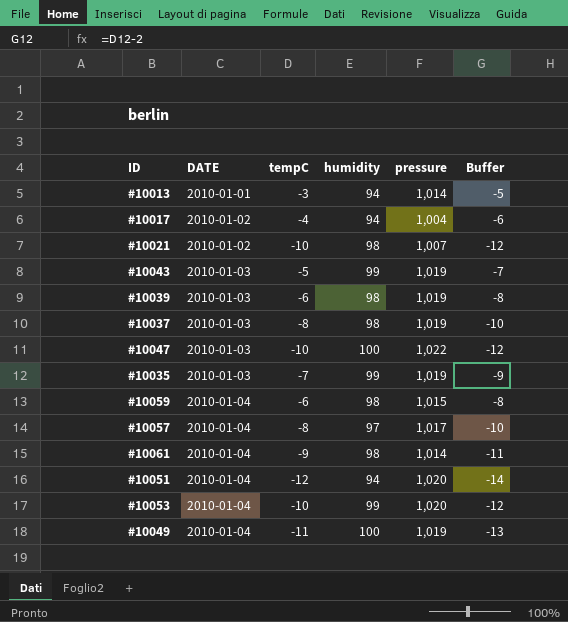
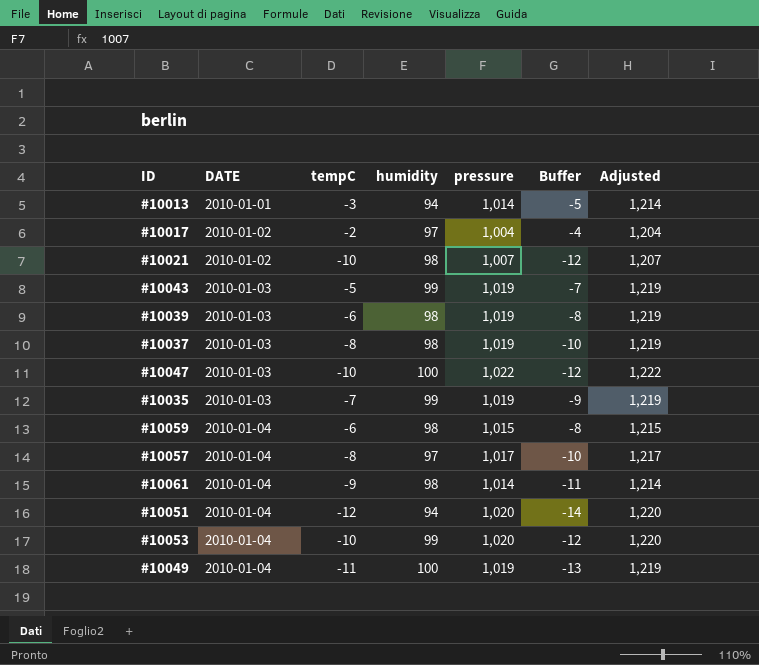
column Adjusted | formula: none -> [pressure] + 200
#10017 | tempC: -4 -> -2
#10017 | humidity: 94 -> 97
#10017 | Buffer: -6 -> -4

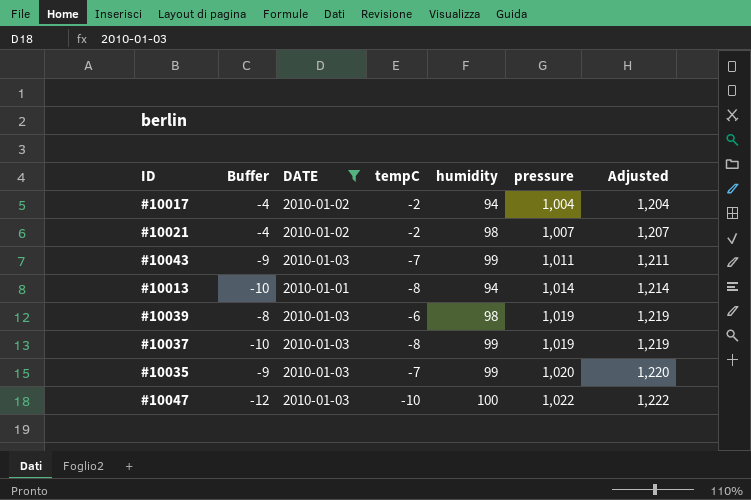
filter: none -> DATE != 2010-01-04
row order: DATE ascending -> pressure ascending
column Buffer | position: 6 -> 2
#10017 | humidity: 97 -> 94
#10021 | Buffer: -12 -> -4
#10021 | tempC: -10 -> -2
#10043 | Buffer: -7 -> -9
#10043 | tempC: -5 -> -7
#10043 | pressure: 1,019 -> 1,011
#10043 | Adjusted: 1,219 -> 1,211
#10013 | Buffer: -5 -> -10
#10013 | tempC: -3 -> -8
#10037 | humidity: 98 -> 99
#10035 | pressure: 1,019 -> 1,020
#10035 | Adjusted: 1,219 -> 1,220

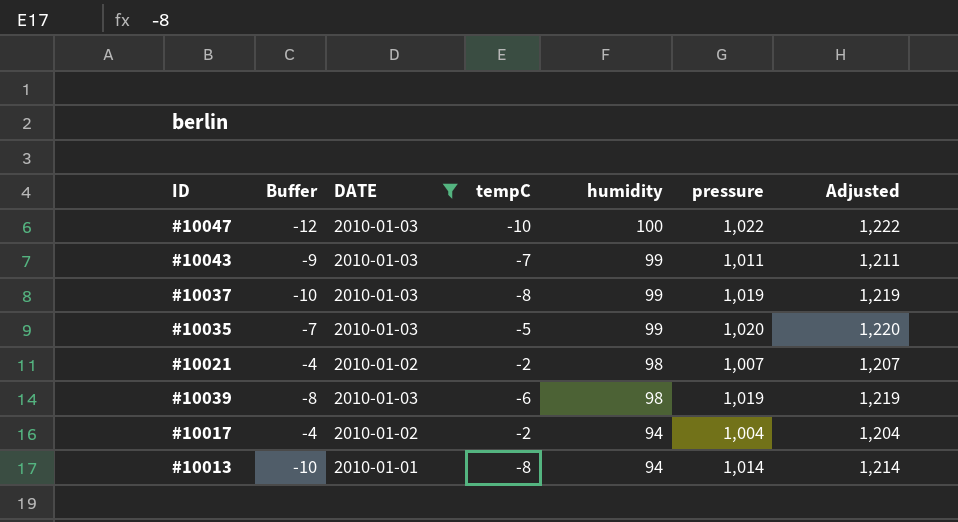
row order: pressure ascending -> humidity descending
#10035 | Buffer: -9 -> -7
#10035 | tempC: -7 -> -5

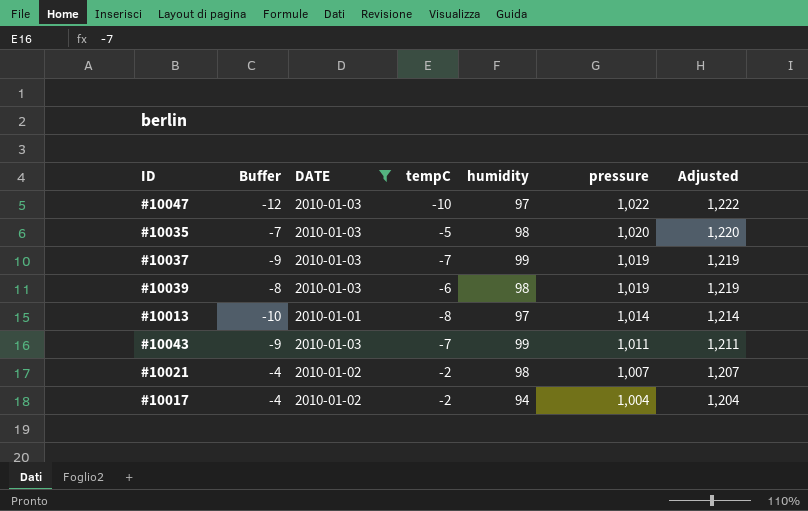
row order: humidity descending -> pressure descending
#10047 | humidity: 100 -> 97
#10035 | humidity: 99 -> 98
#10037 | Buffer: -10 -> -9
#10037 | tempC: -8 -> -7
#10013 | humidity: 94 -> 97

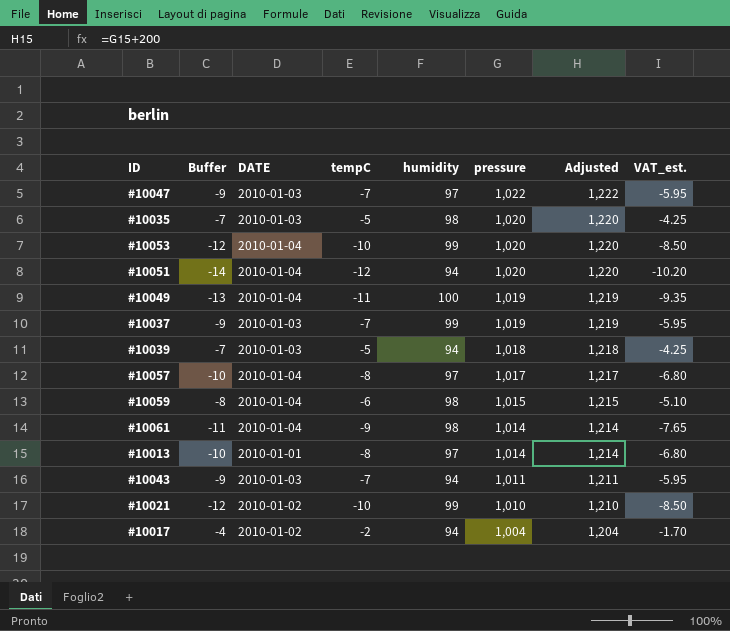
filter: DATE != 2010-01-04 -> none
column VAT_est. | formula: none -> [tempC] * 0.85
#10047 | Buffer: -12 -> -9
#10047 | tempC: -10 -> -7
#10039 | Buffer: -8 -> -7
#10039 | tempC: -6 -> -5
#10039 | humidity: 98 -> 94
#10039 | pressure: 1,019 -> 1,018
#10039 | Adjusted: 1,219 -> 1,218
#10043 | humidity: 99 -> 94
#10021 | Buffer: -4 -> -12
#10021 | tempC: -2 -> -10
#10021 | humidity: 98 -> 99
#10021 | pressure: 1,007 -> 1,010
#10021 | Adjusted: 1,207 -> 1,210

